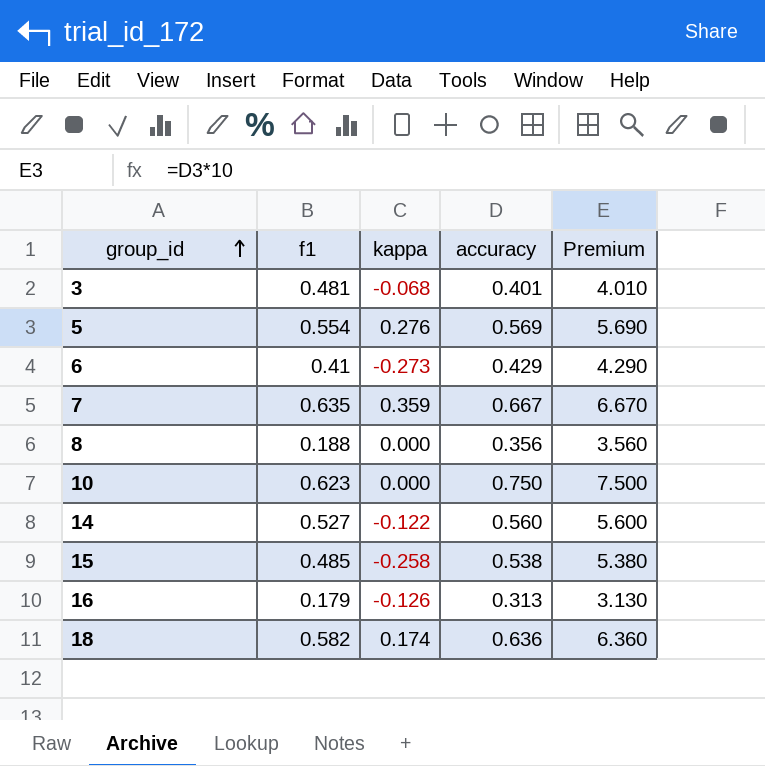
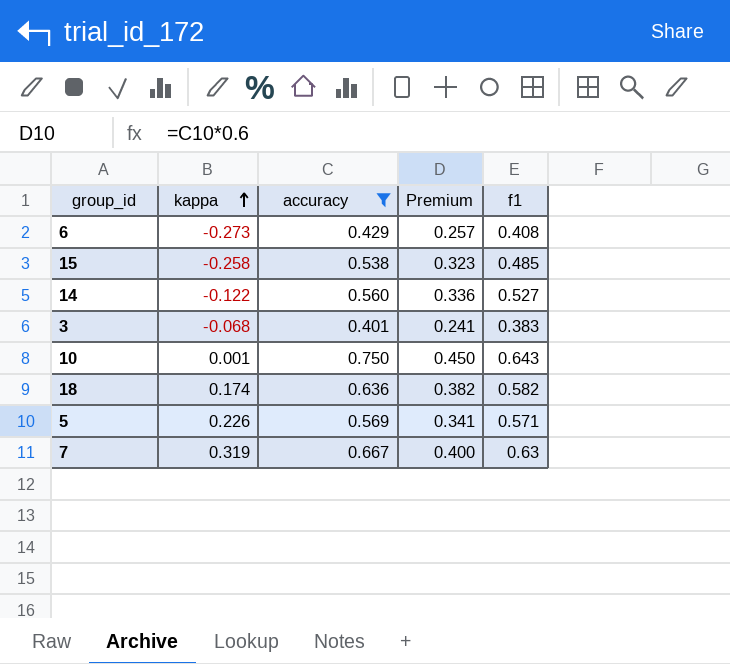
filter: none -> accuracy >= 0.401
row order: group_id ascending -> kappa ascending
column Premium | formula: [accuracy] * 10 -> [accuracy] * 0.6
column f1 | position: 2 -> 5
6 | f1: 0.41 -> 0.408
3 | f1: 0.481 -> 0.383
10 | kappa: 0.000 -> 0.001
10 | f1: 0.623 -> 0.643
5 | kappa: 0.276 -> 0.226
5 | f1: 0.554 -> 0.571
7 | kappa: 0.359 -> 0.319
7 | f1: 0.635 -> 0.63

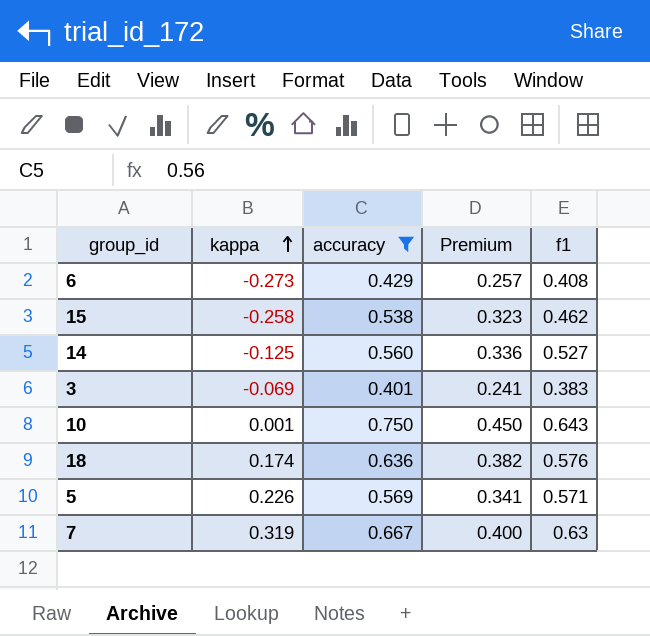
15 | f1: 0.485 -> 0.462
14 | kappa: -0.122 -> -0.125
3 | kappa: -0.068 -> -0.069
18 | f1: 0.582 -> 0.576

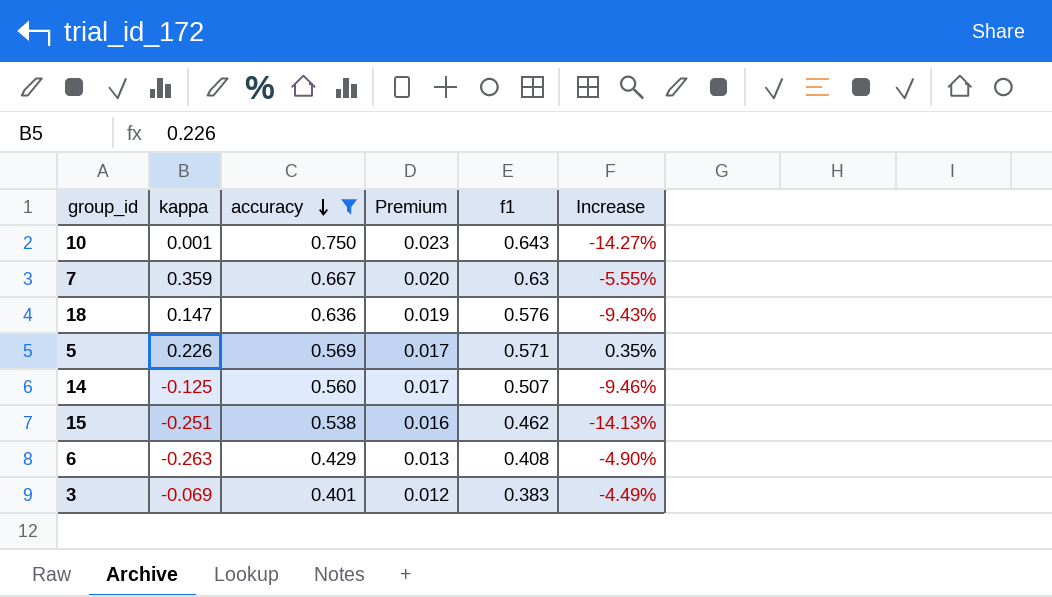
row order: kappa ascending -> accuracy descending
column Premium | formula: [accuracy] * 0.6 -> [accuracy] * 0.03
column Increase | formula: none -> ([f1] - [accuracy]) / [accuracy]
7 | kappa: 0.319 -> 0.359
18 | kappa: 0.174 -> 0.147
14 | f1: 0.527 -> 0.507
15 | kappa: -0.258 -> -0.251
6 | kappa: -0.273 -> -0.263

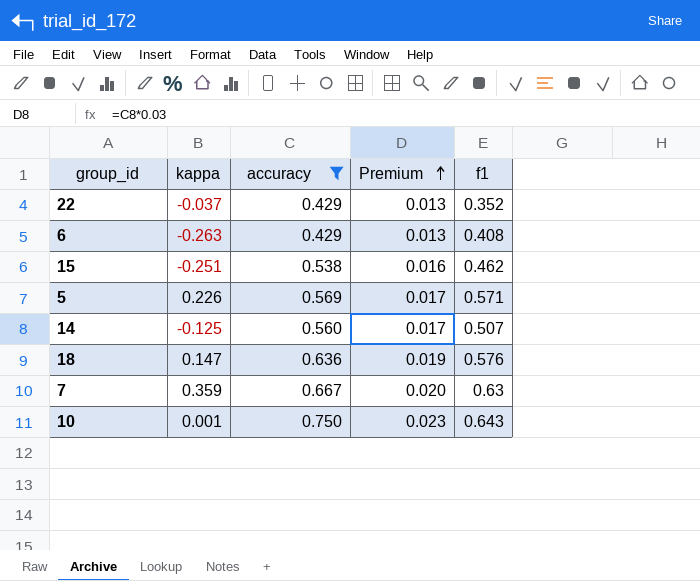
row order: accuracy descending -> Premium ascending
column Increase | formula: ([f1] - [accuracy]) / [accuracy] -> none
row 3: -0.069 | 0.401 | 0.012 | 0.383 | -4.49% -> none
row 22: none -> -0.037 | 0.429 | 0.013 | 0.352

